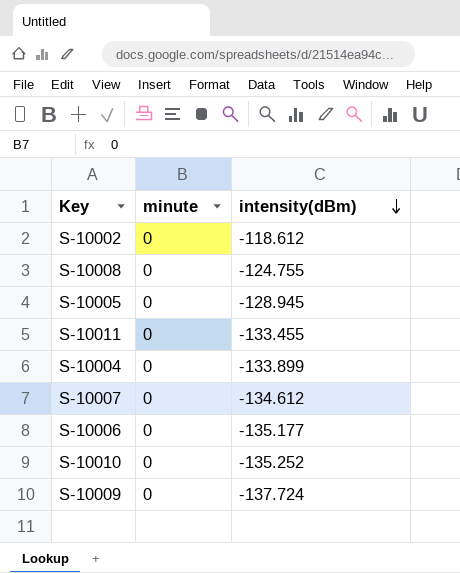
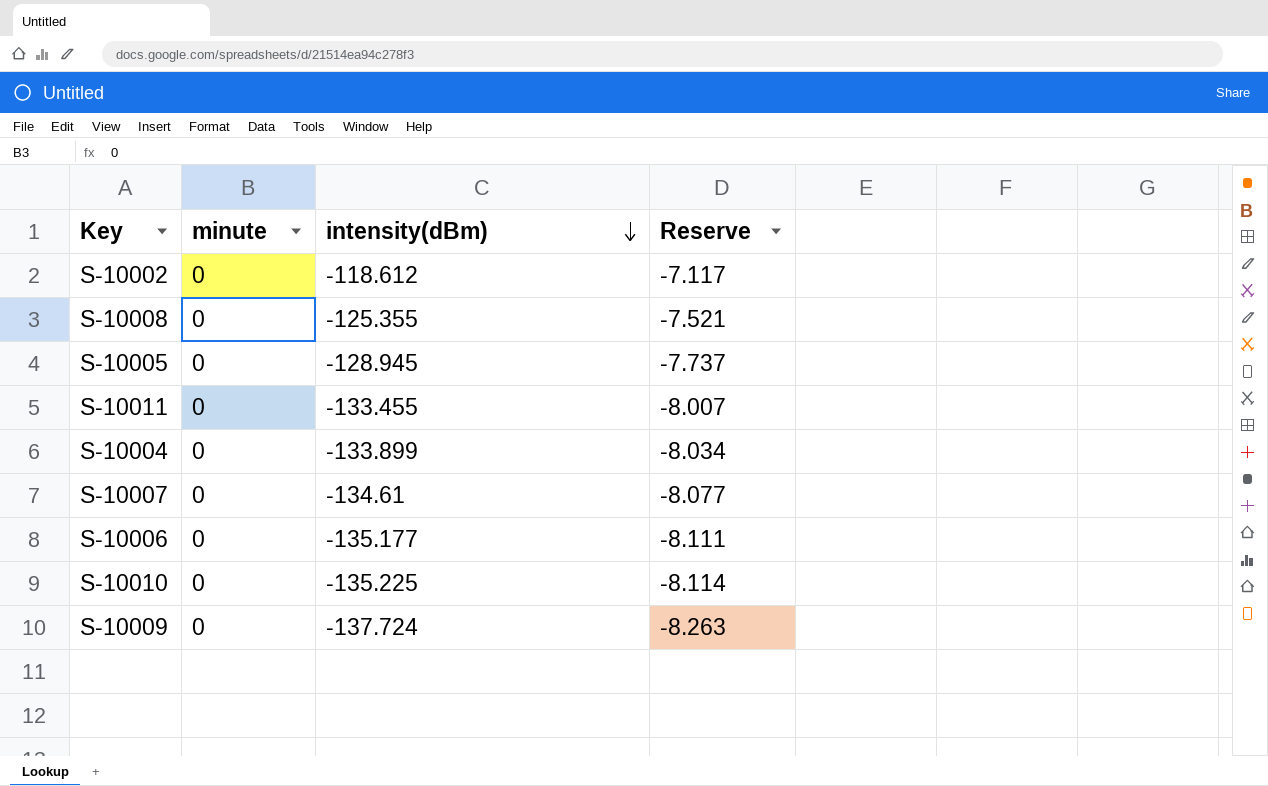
column Reserve | formula: none -> [intensity(dBm)] * 0.06
S-10008 | intensity(dBm): -124.755 -> -125.355
S-10007 | intensity(dBm): -134.612 -> -134.61
S-10010 | intensity(dBm): -135.252 -> -135.225

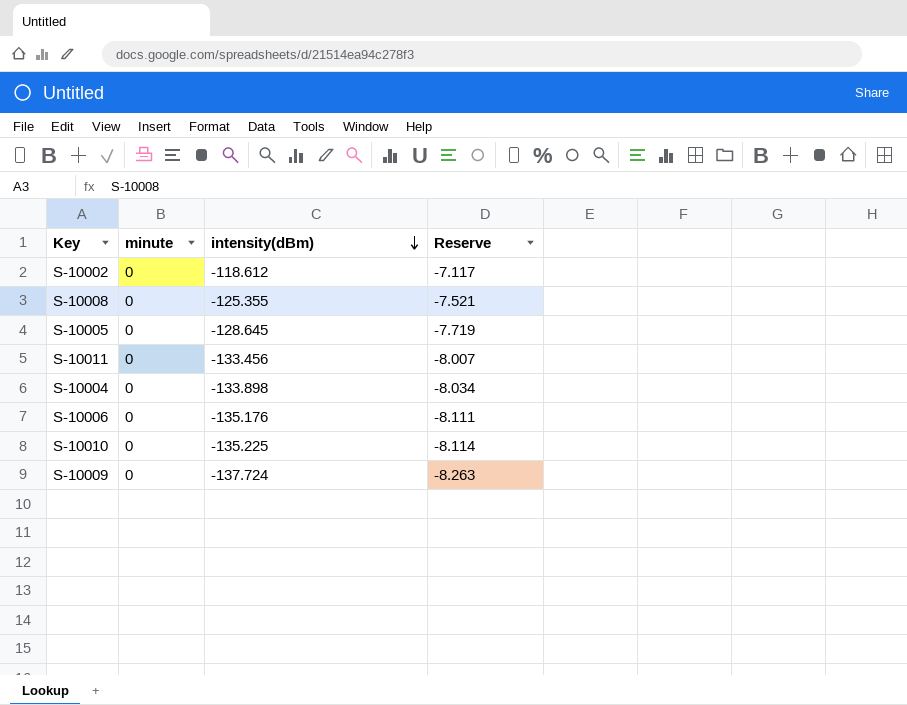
row S-10007: 0 | -134.61 | -8.077 -> none
S-10005 | intensity(dBm): -128.945 -> -128.645
S-10005 | Reserve: -7.737 -> -7.719
S-10011 | intensity(dBm): -133.455 -> -133.456
S-10004 | intensity(dBm): -133.899 -> -133.898
S-10006 | intensity(dBm): -135.177 -> -135.176

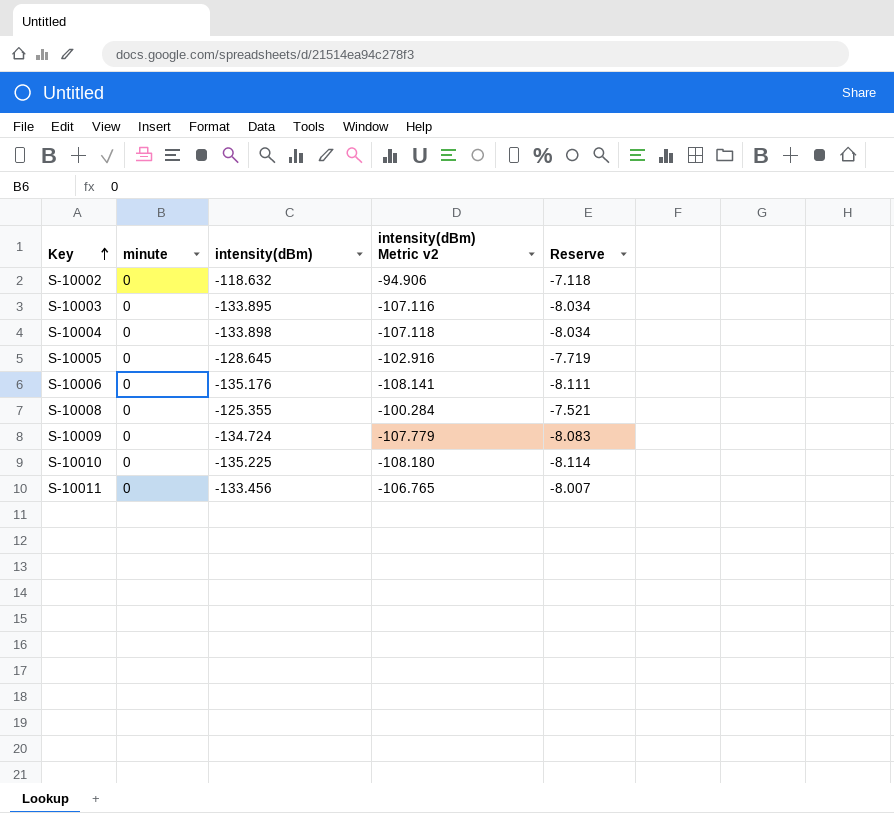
row order: intensity(dBm) descending -> Key ascending
column intensity(dBm) Metric v2 | formula: none -> [intensity(dBm)] * 0.8
S-10002 | intensity(dBm): -118.612 -> -118.632
S-10002 | Reserve: -7.117 -> -7.118
row S-10003: none -> 0 | -133.895 | -107.116 | -8.034
S-10009 | intensity(dBm): -137.724 -> -134.724
S-10009 | Reserve: -8.263 -> -8.083

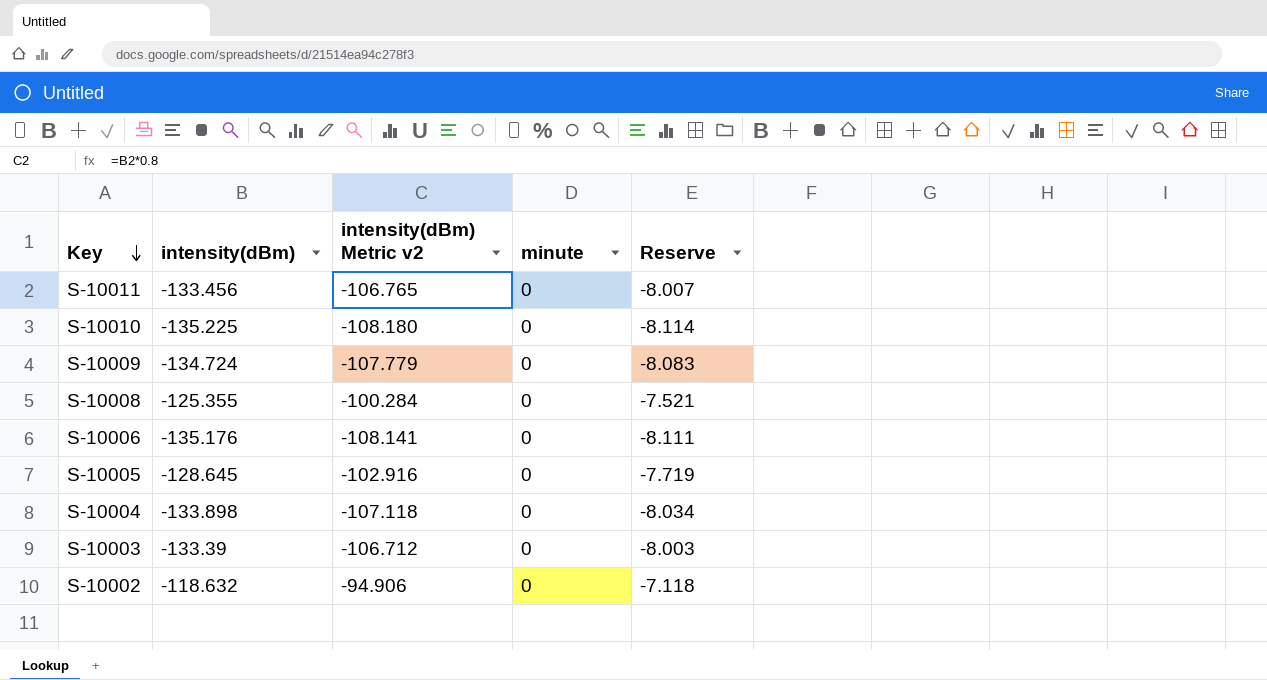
row order: Key ascending -> Key descending
column minute | position: 2 -> 4
S-10003 | intensity(dBm): -133.895 -> -133.39
S-10003 | intensity(dBm) Metric v2: -107.116 -> -106.712
S-10003 | Reserve: -8.034 -> -8.003

